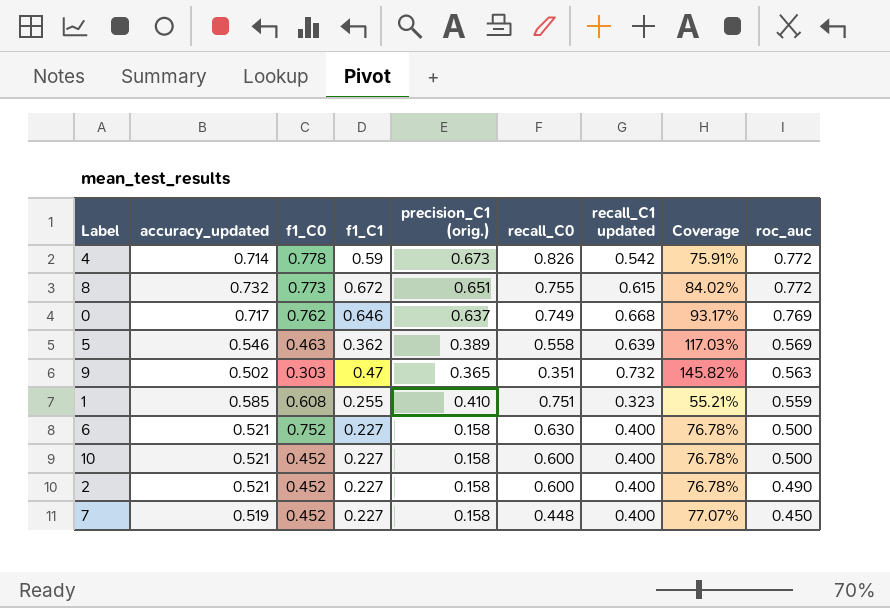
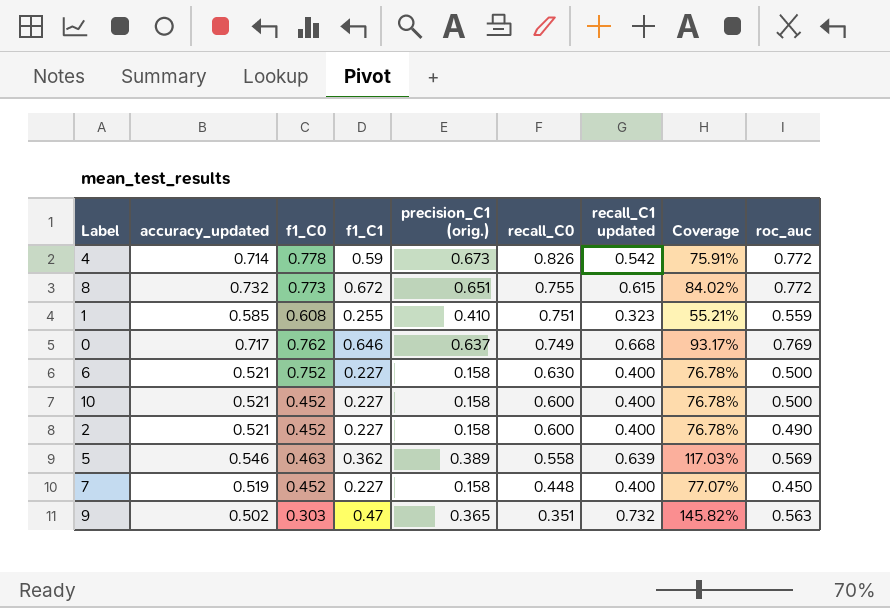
row order: roc_auc descending -> recall_C0 descending

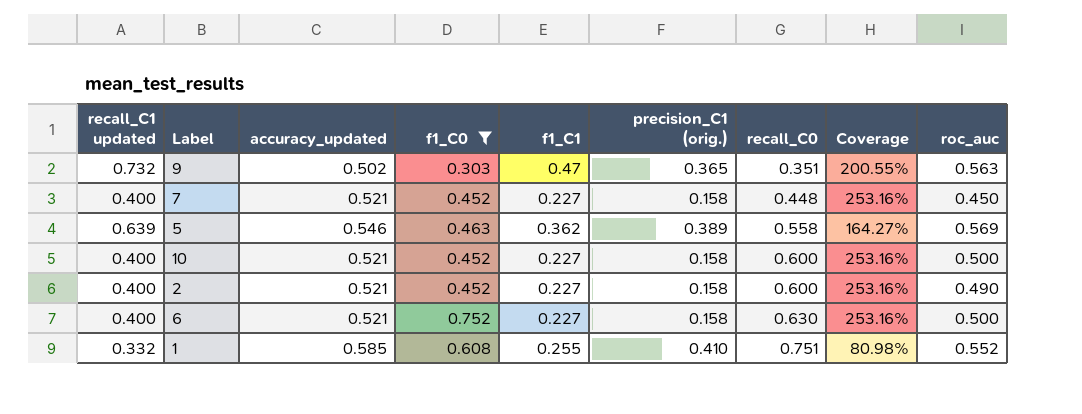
filter: none -> f1_C0 <= 0.752
row order: recall_C0 descending -> recall_C0 ascending
column recall_C1 updated | position: 7 -> 1
column Coverage | formula: [recall_C1 updated] / [accuracy_updated] -> [recall_C1 updated] / [precision_C1 (orig.)]
7 | accuracy_updated: 0.519 -> 0.521
1 | recall_C1 updated: 0.323 -> 0.332
1 | roc_auc: 0.559 -> 0.552

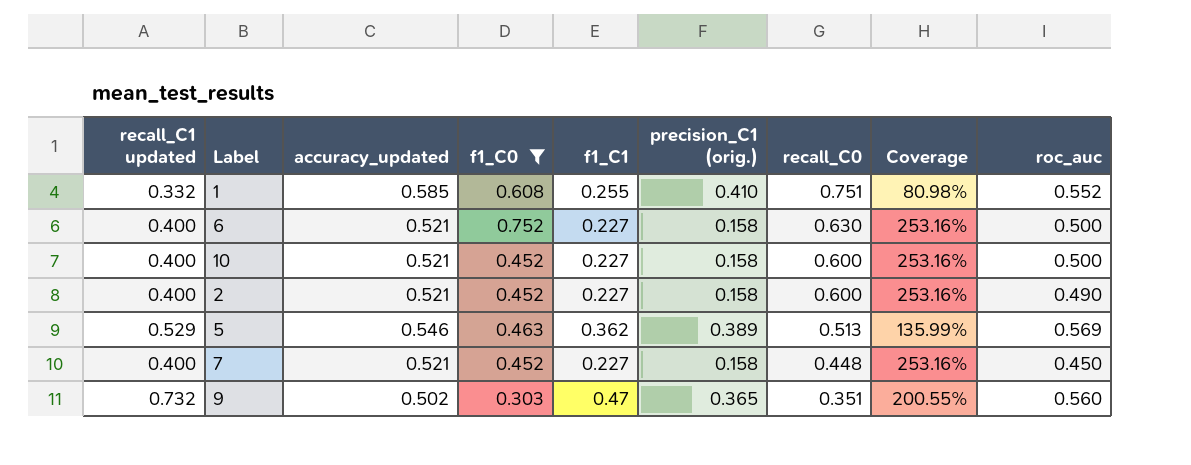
row order: recall_C0 ascending -> recall_C0 descending
5 | recall_C1 updated: 0.639 -> 0.529
5 | recall_C0: 0.558 -> 0.513
5 | Coverage: 164.27% -> 135.99%
9 | roc_auc: 0.563 -> 0.560

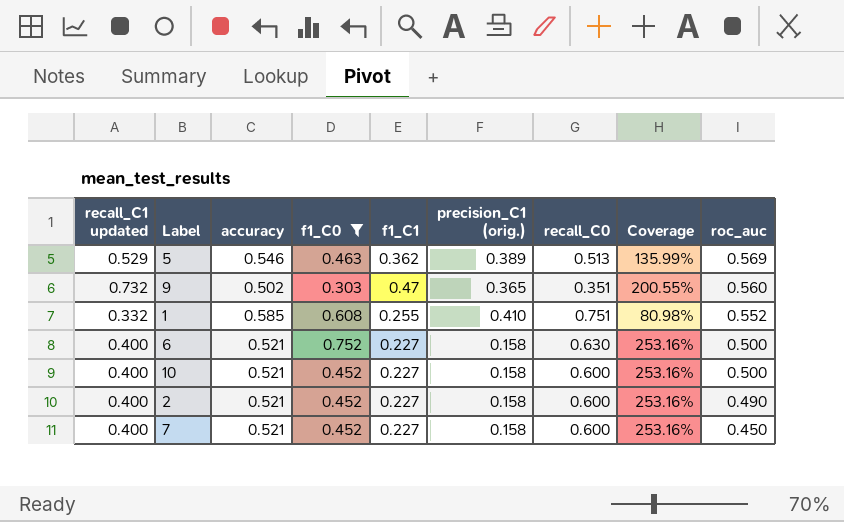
row order: recall_C0 descending -> roc_auc descending
column name: accuracy_updated -> accuracy
7 | recall_C0: 0.448 -> 0.600

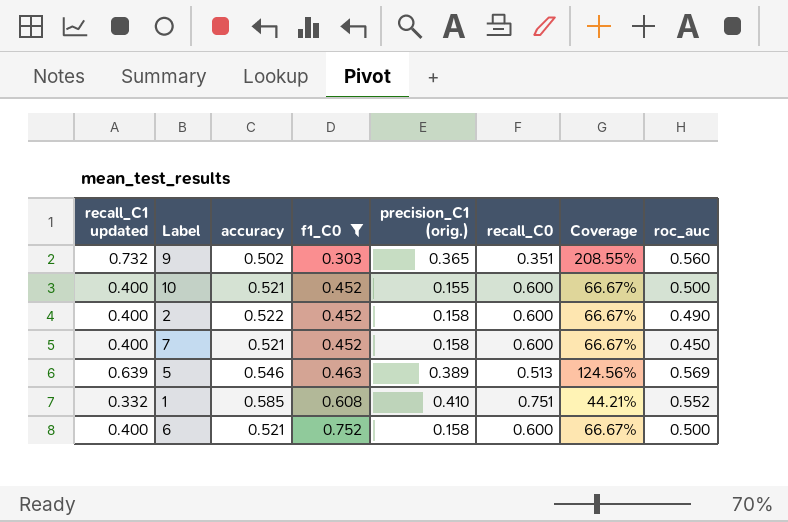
row order: roc_auc descending -> f1_C0 ascending
column f1_C1 | position: 5 -> none
column Coverage | formula: [recall_C1 updated] / [precision_C1 (orig.)] -> [recall_C1 updated] / [recall_C0]
10 | precision_C1 (orig.): 0.158 -> 0.155
2 | accuracy: 0.521 -> 0.522
5 | recall_C1 updated: 0.529 -> 0.639
6 | recall_C0: 0.630 -> 0.600

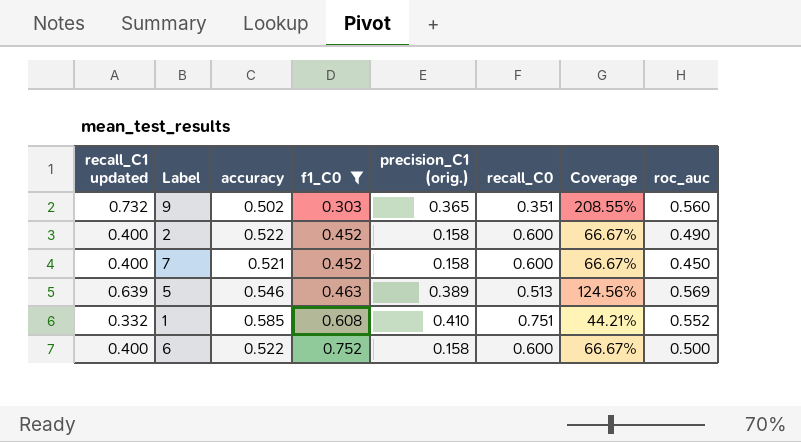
row 10: 0.400 | 0.521 | 0.452 | 0.155 | 0.600 | 66.67% | 0.500 -> none
6 | accuracy: 0.521 -> 0.522

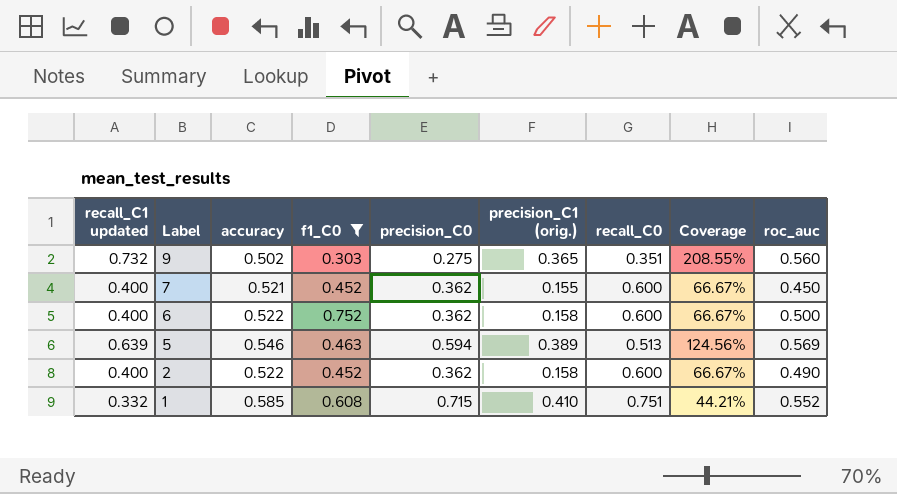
row order: f1_C0 ascending -> Label descending
column precision_C0 | position: none -> 5
7 | precision_C1 (orig.): 0.158 -> 0.155

